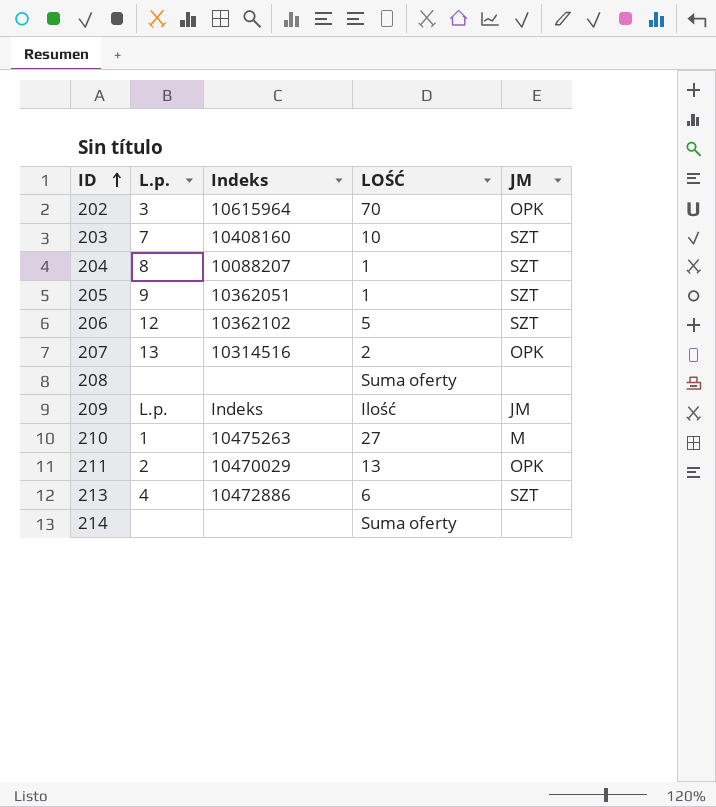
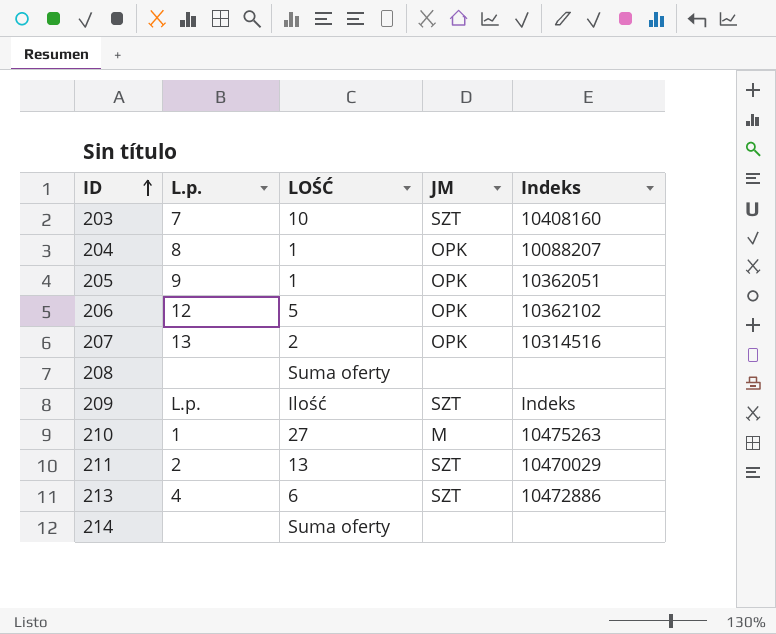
column Indeks | position: 3 -> 5
row 202: 3 | 10615964 | 70 | OPK -> none
204 | JM: SZT -> OPK
205 | JM: SZT -> OPK
206 | JM: SZT -> OPK
209 | JM: JM -> SZT
211 | JM: OPK -> SZT

